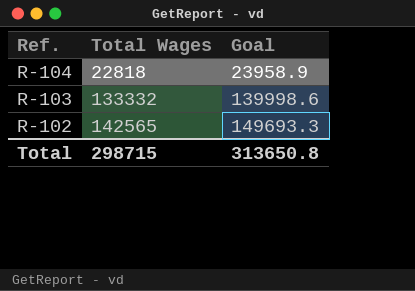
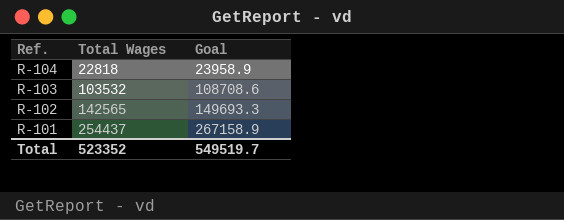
R-103 | Total Wages: 133332 -> 103532
R-103 | Goal: 139998.6 -> 108708.6
row R-101: none -> 254437 | 267158.9
Total | Total Wages: 298715 -> 523352
Total | Goal: 313650.8 -> 549519.7

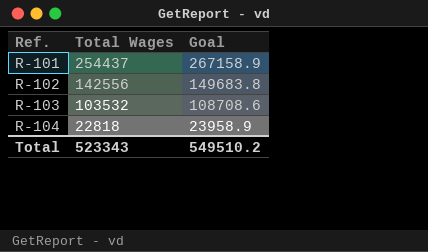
row order: Ref. descending -> Ref. ascending
R-102 | Total Wages: 142565 -> 142556
R-102 | Goal: 149693.3 -> 149683.8
Total | Total Wages: 523352 -> 523343
Total | Goal: 549519.7 -> 549510.2

